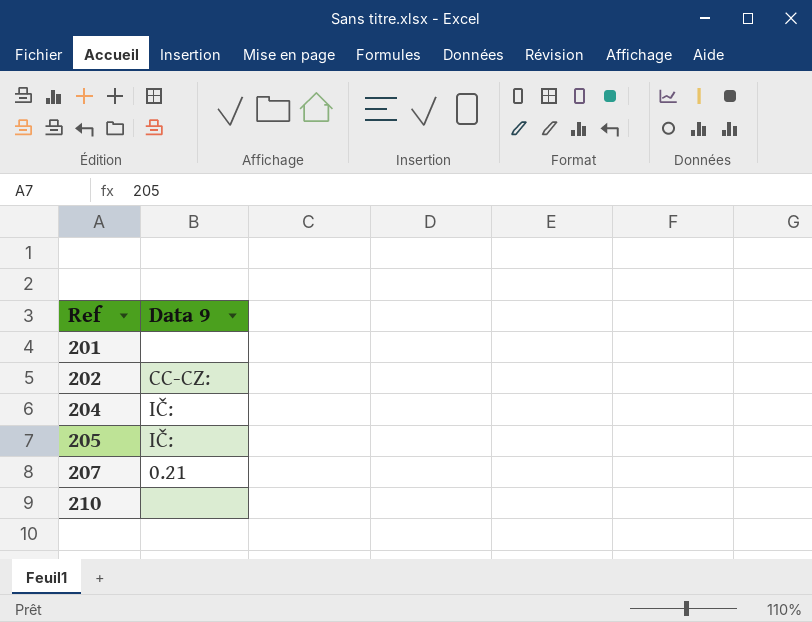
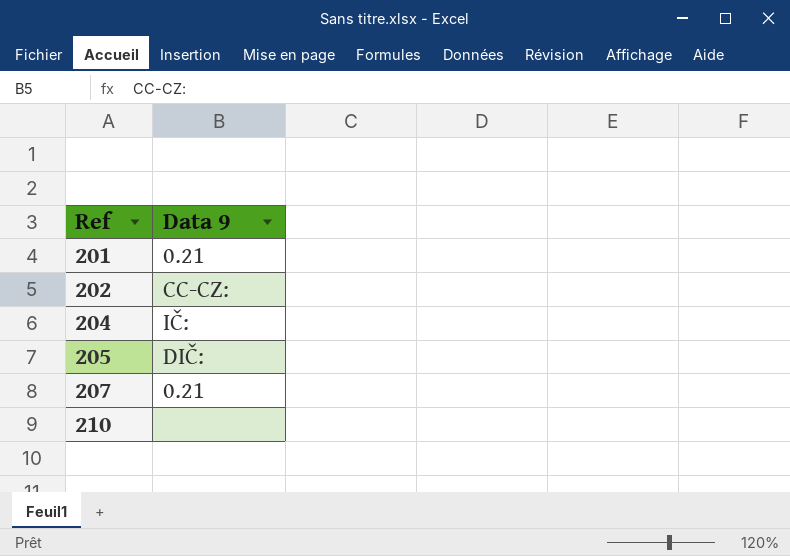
201 | Data 9: none -> 0.21
205 | Data 9: IČ: -> DIČ:

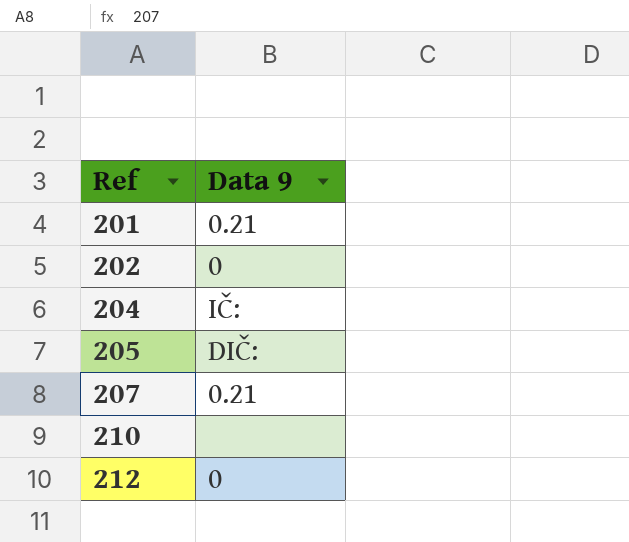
202 | Data 9: CC-CZ: -> 0
row 212: none -> 0

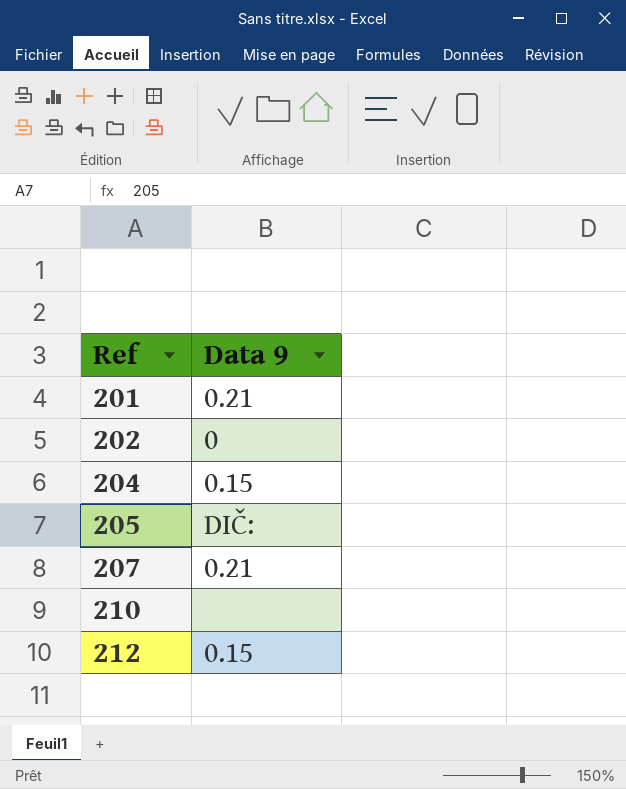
204 | Data 9: IČ: -> 0.15
212 | Data 9: 0 -> 0.15

